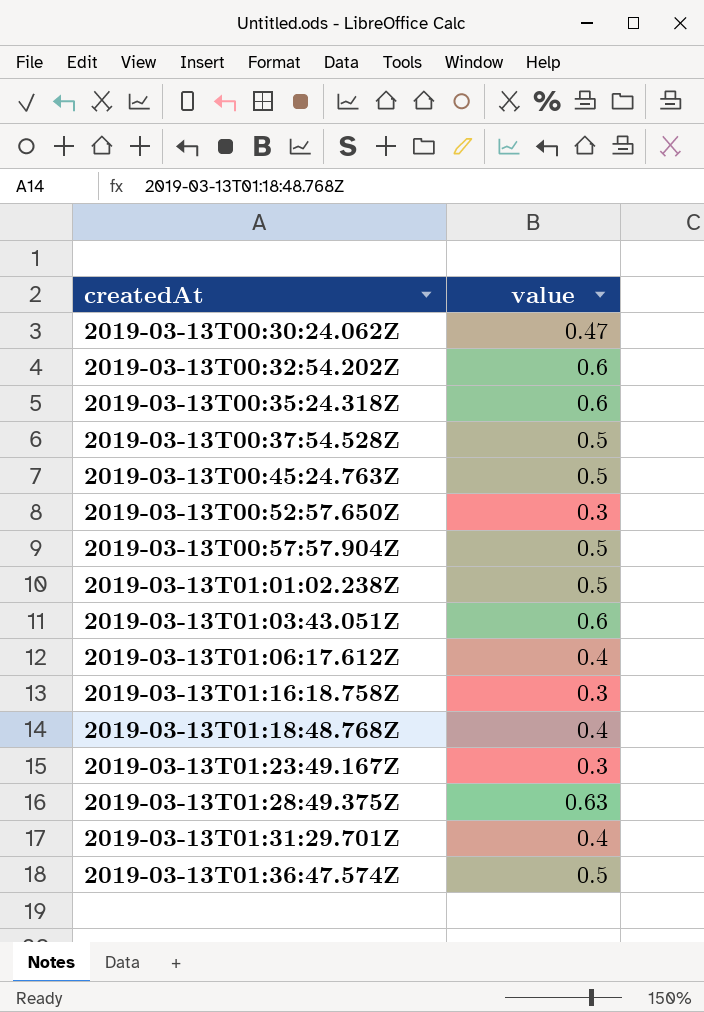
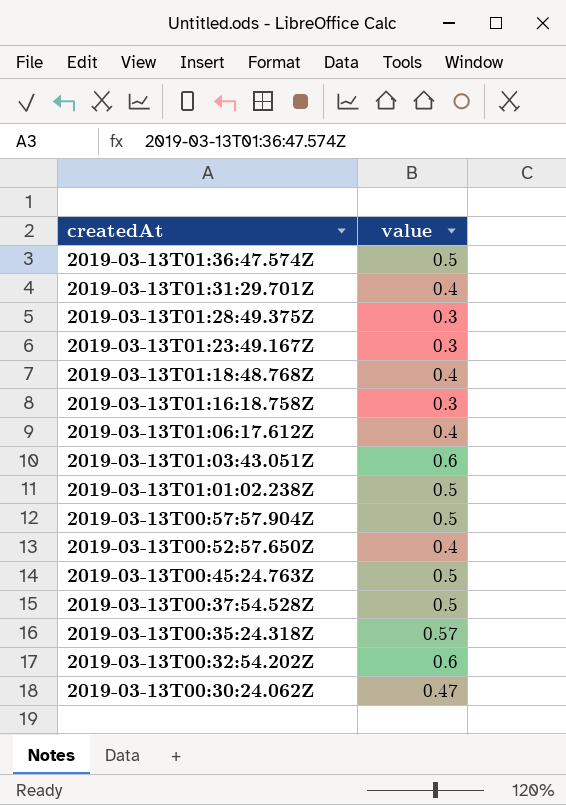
row order: createdAt ascending -> createdAt descending
2019-03-13T01:28:49.375Z | value: 0.63 -> 0.3
2019-03-13T00:52:57.650Z | value: 0.3 -> 0.4
2019-03-13T00:35:24.318Z | value: 0.6 -> 0.57

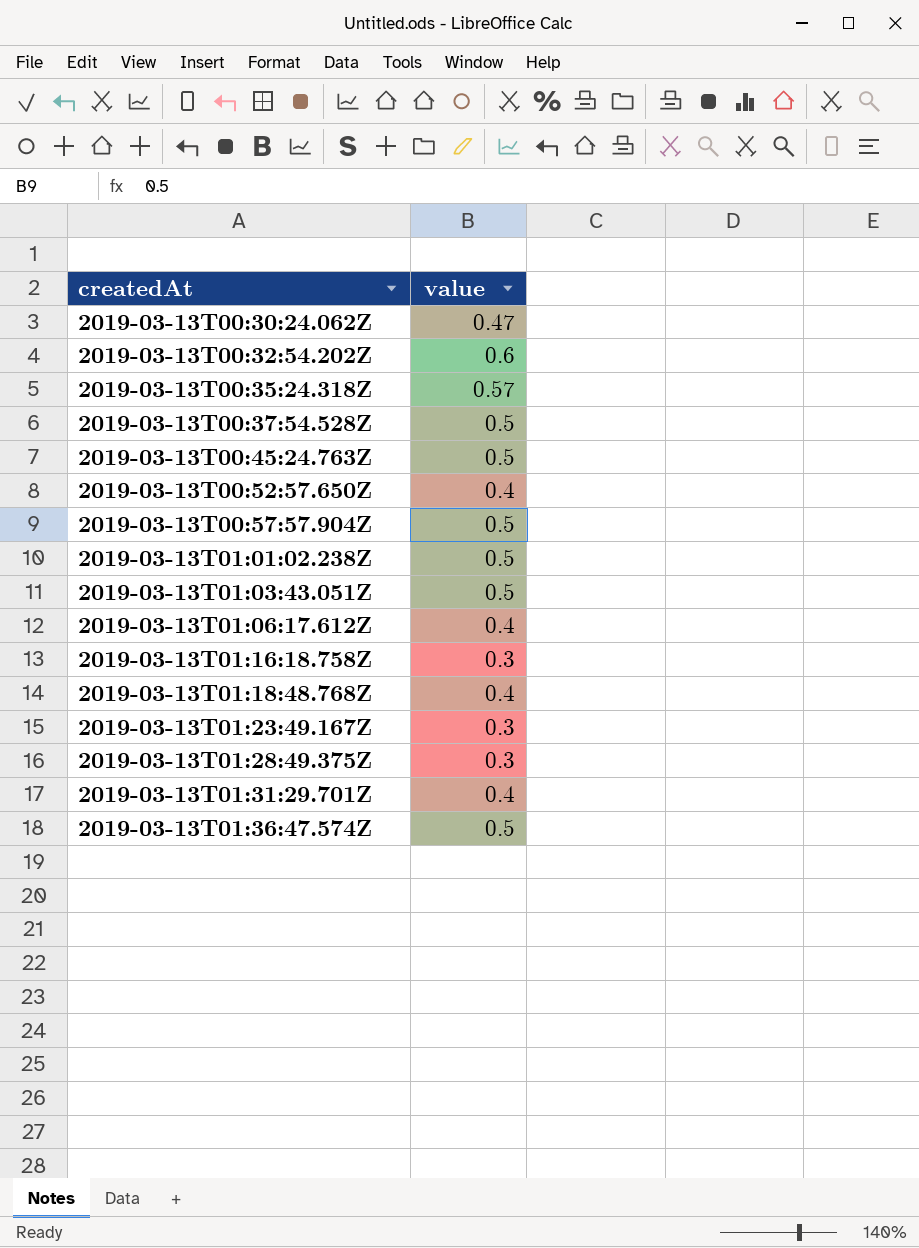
row order: createdAt descending -> createdAt ascending
2019-03-13T01:03:43.051Z | value: 0.6 -> 0.5

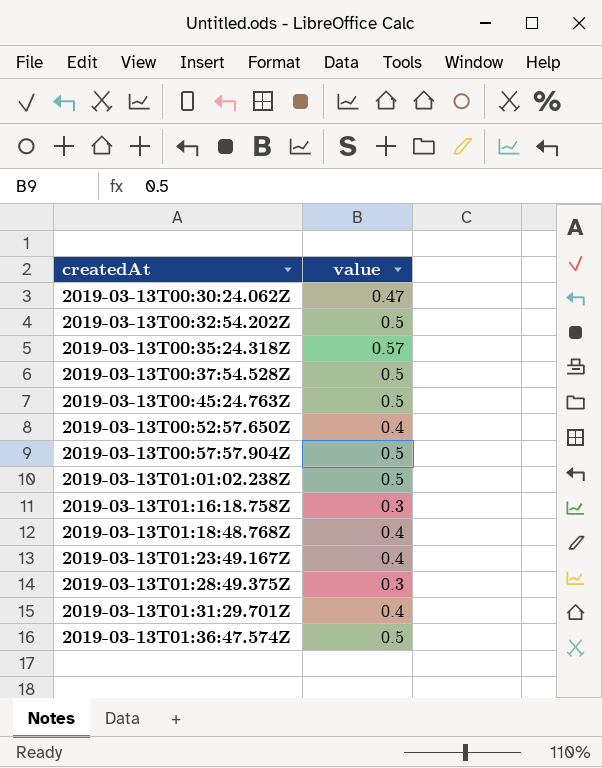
row 2019-03-13T01:03:43.051Z: 0.5 -> none
row 2019-03-13T01:06:17.612Z: 0.4 -> none
2019-03-13T00:32:54.202Z | value: 0.6 -> 0.5
2019-03-13T01:23:49.167Z | value: 0.3 -> 0.4

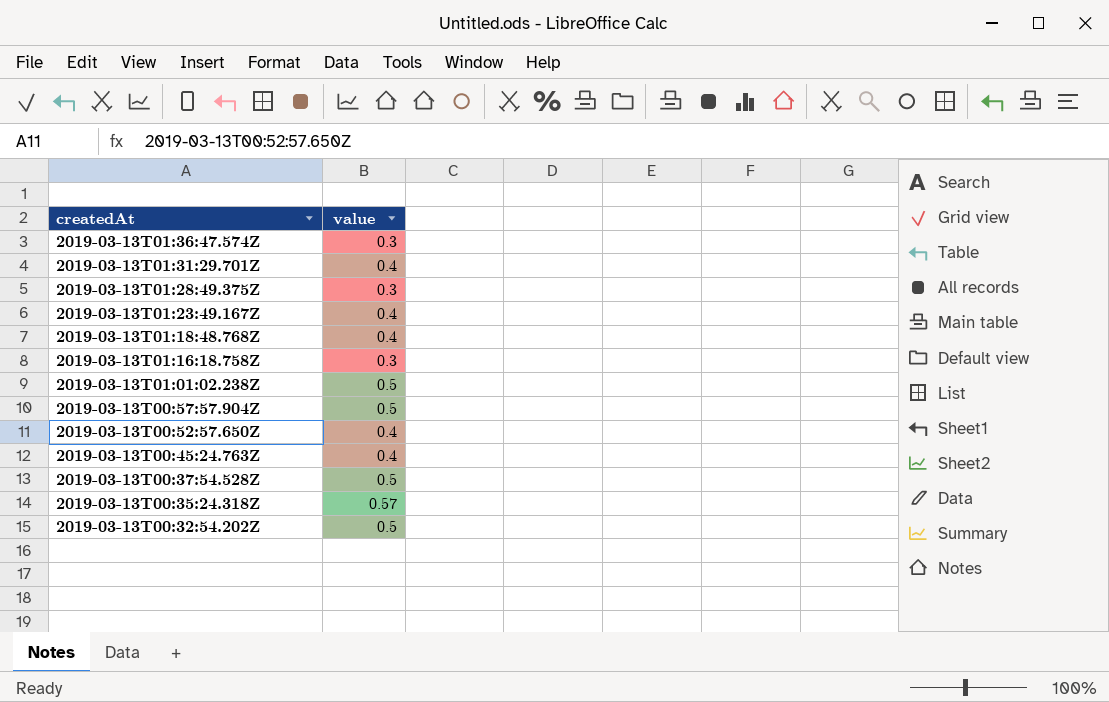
row order: createdAt ascending -> createdAt descending
row 2019-03-13T00:30:24.062Z: 0.47 -> none
2019-03-13T01:36:47.574Z | value: 0.5 -> 0.3
2019-03-13T00:45:24.763Z | value: 0.5 -> 0.4

